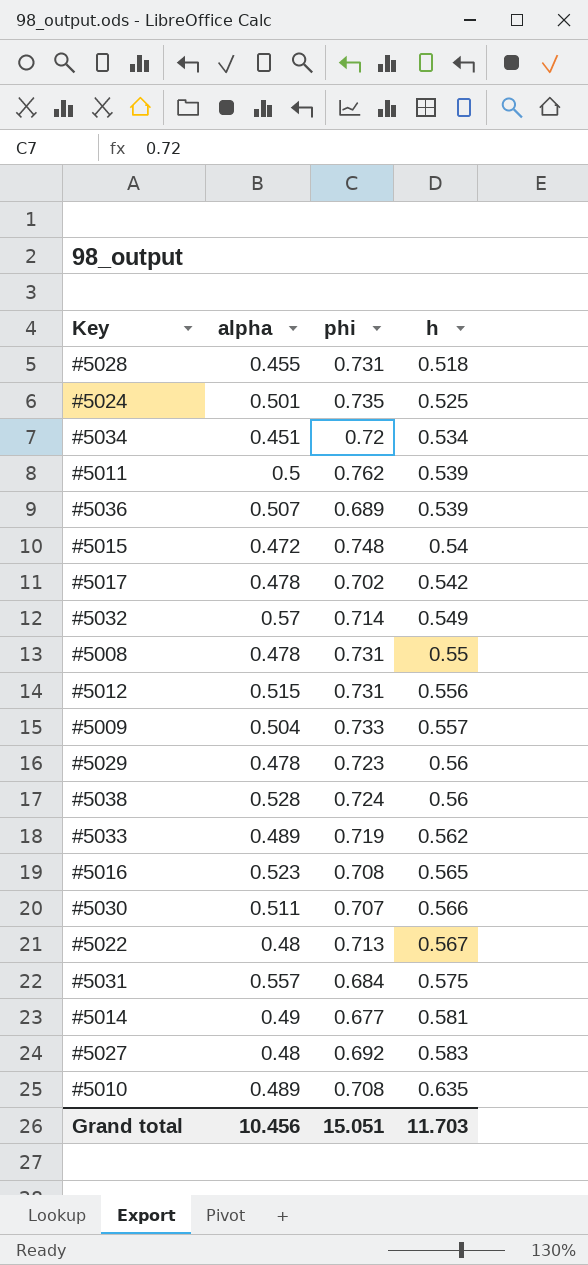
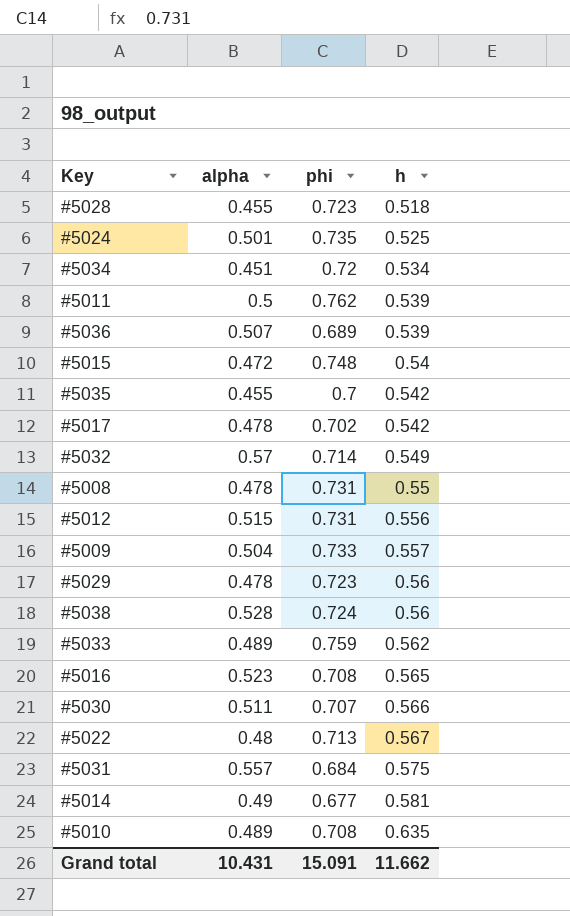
row #5027: 0.48 | 0.692 | 0.583 -> none
#5028 | phi: 0.731 -> 0.723
row #5035: none -> 0.455 | 0.7 | 0.542
#5033 | phi: 0.719 -> 0.759
Grand total | alpha: 10.456 -> 10.431
Grand total | phi: 15.051 -> 15.091
Grand total | h: 11.703 -> 11.662

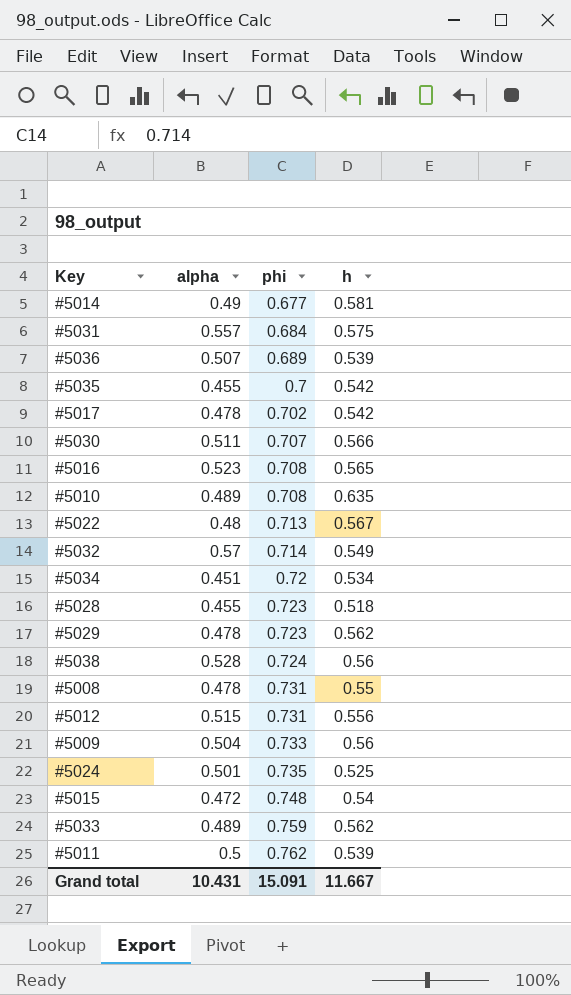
row order: h ascending -> phi ascending
#5029 | h: 0.56 -> 0.562
#5009 | h: 0.557 -> 0.56
Grand total | h: 11.662 -> 11.667

